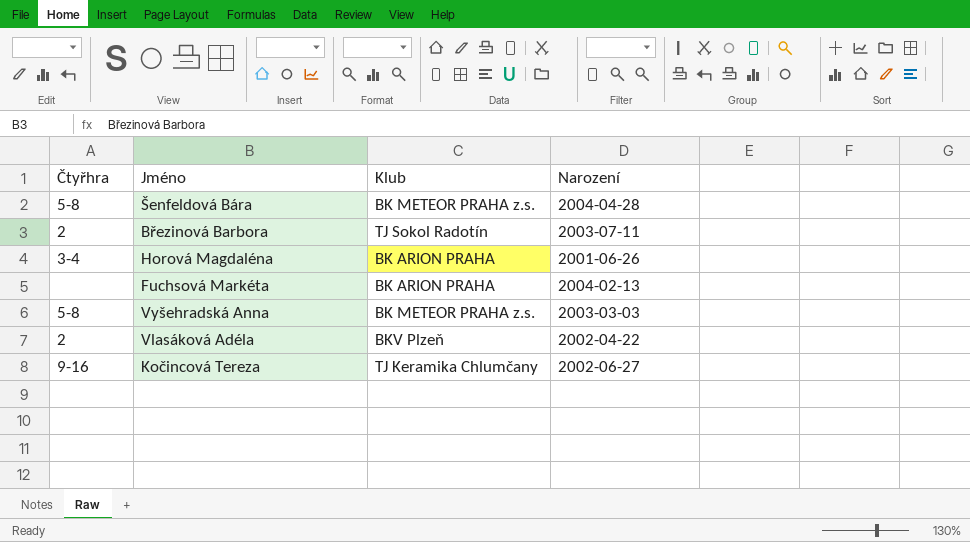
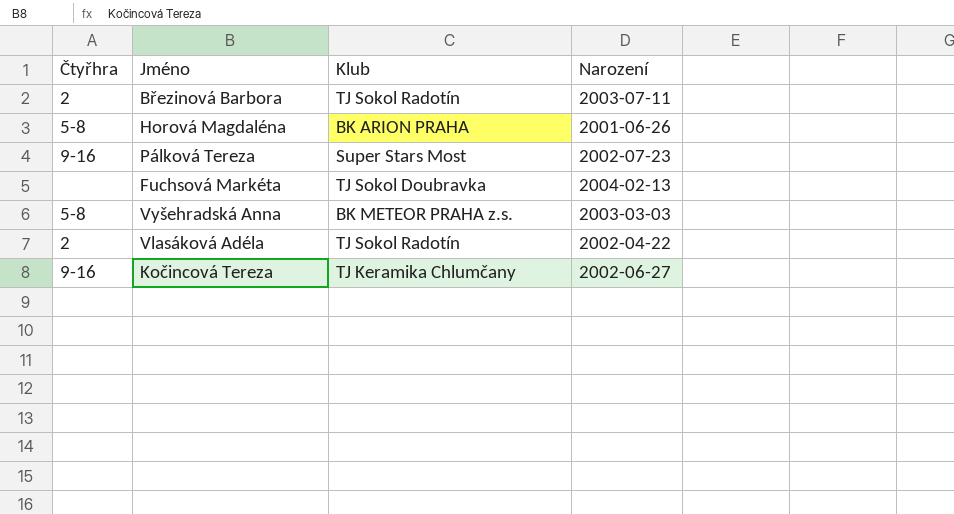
row Šenfeldová Bára: 5-8 | BK METEOR PRAHA z.s. | 2004-04-28 -> none
Horová Magdaléna | Čtyřhra: 3-4 -> 5-8
row Pálková Tereza: none -> 9-16 | Super Stars Most | 2002-07-23
Fuchsová Markéta | Klub: BK ARION PRAHA -> TJ Sokol Doubravka
Vlasáková Adéla | Klub: BKV Plzeň -> TJ Sokol Radotín

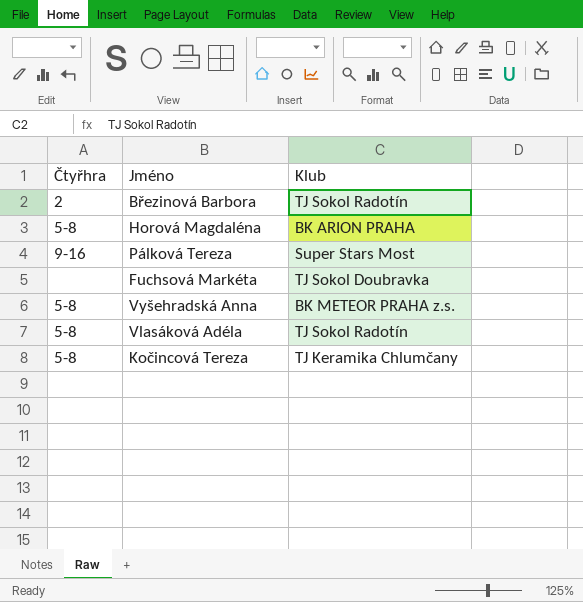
column Narození | position: 4 -> none
Vlasáková Adéla | Čtyřhra: 2 -> 5-8
Kočincová Tereza | Čtyřhra: 9-16 -> 5-8

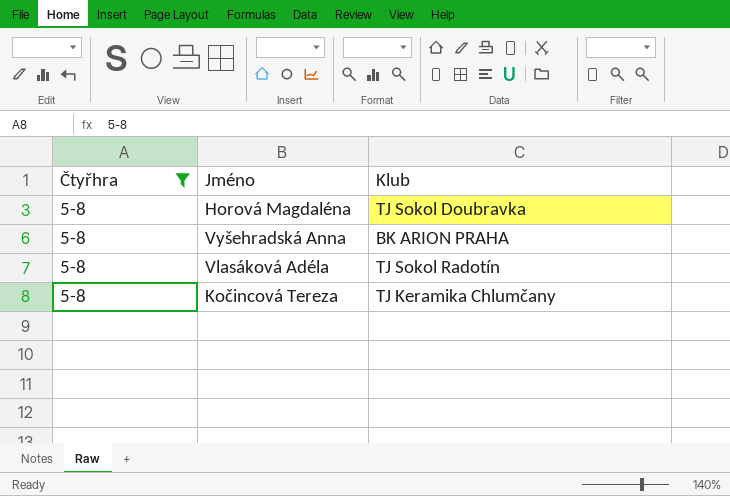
filter: none -> Čtyřhra = 5-8
Horová Magdaléna | Klub: BK ARION PRAHA -> TJ Sokol Doubravka
Vyšehradská Anna | Klub: BK METEOR PRAHA z.s. -> BK ARION PRAHA

